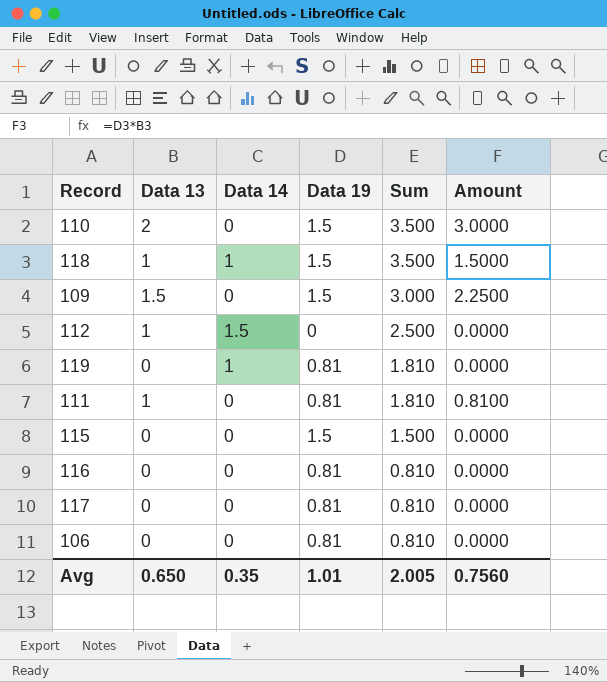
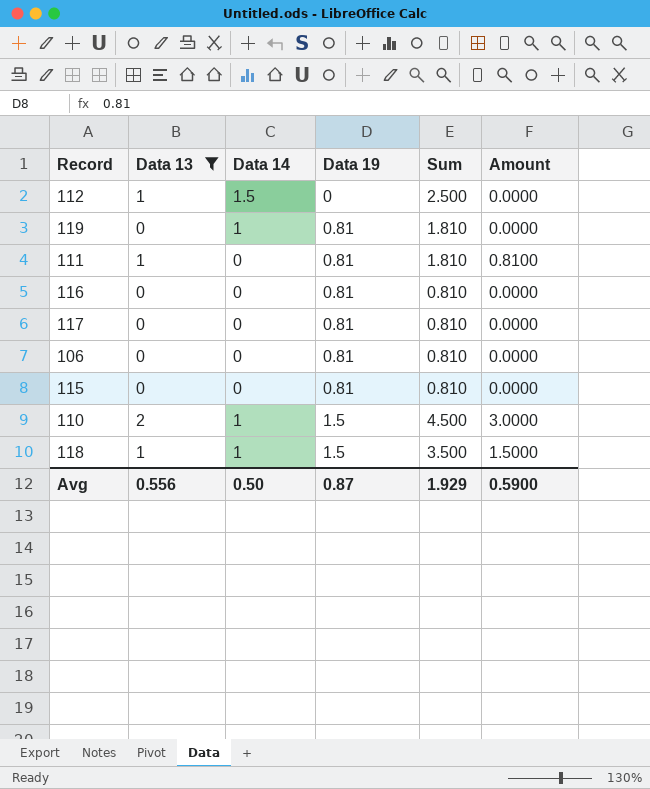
filter: none -> Data 13 != 1.5
row order: Sum descending -> Data 19 ascending
115 | Data 19: 1.5 -> 0.81
115 | Sum: 1.500 -> 0.810
110 | Data 14: 0 -> 1
110 | Sum: 3.500 -> 4.500
Avg | Data 13: 0.650 -> 0.556
Avg | Data 14: 0.35 -> 0.50
Avg | Data 19: 1.01 -> 0.87
Avg | Sum: 2.005 -> 1.929
Avg | Amount: 0.7560 -> 0.5900

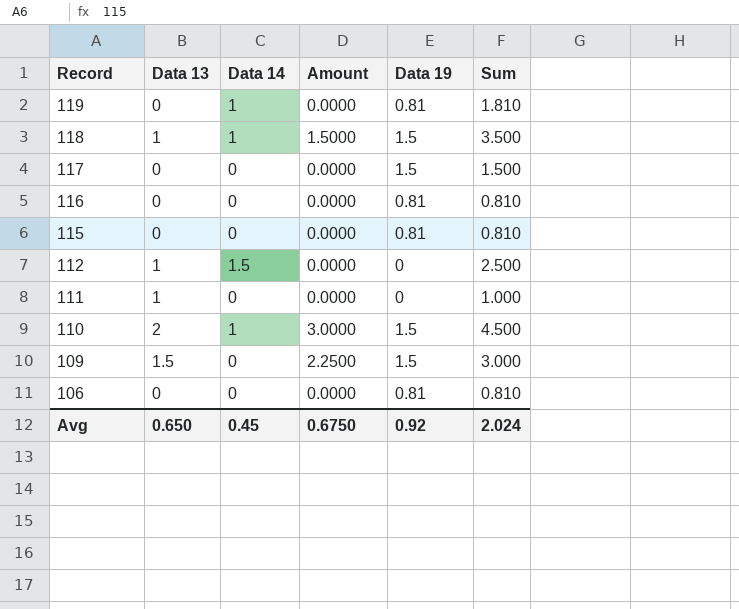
filter: Data 13 != 1.5 -> none
row order: Data 19 ascending -> Record descending
column Amount | position: 6 -> 4
117 | Data 19: 0.81 -> 1.5
117 | Sum: 0.810 -> 1.500
111 | Amount: 0.8100 -> 0.0000
111 | Data 19: 0.81 -> 0
111 | Sum: 1.810 -> 1.000
Avg | Data 13: 0.556 -> 0.650
Avg | Data 14: 0.50 -> 0.45
Avg | Amount: 0.5900 -> 0.6750
Avg | Data 19: 0.87 -> 0.92
Avg | Sum: 1.929 -> 2.024

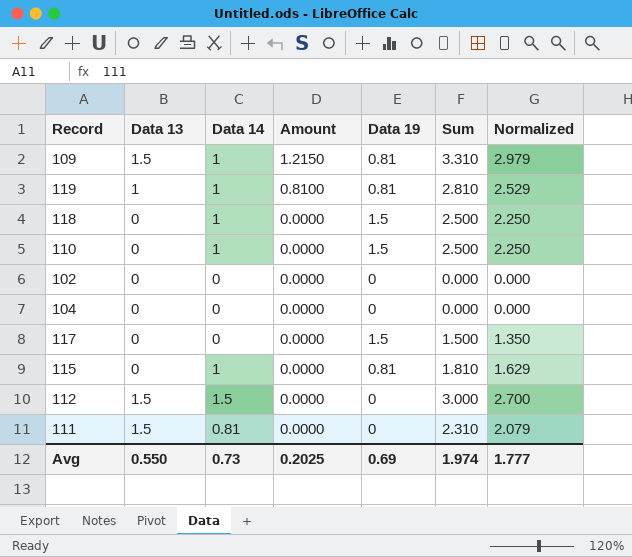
row order: Record descending -> Amount descending
column Normalized | formula: none -> [Sum] * 0.9
row 116: 0 | 0 | 0.0000 | 0.81 | 0.810 -> none
row 106: 0 | 0 | 0.0000 | 0.81 | 0.810 -> none
109 | Data 14: 0 -> 1
109 | Amount: 2.2500 -> 1.2150
109 | Data 19: 1.5 -> 0.81
109 | Sum: 3.000 -> 3.310
119 | Data 13: 0 -> 1
119 | Amount: 0.0000 -> 0.8100
119 | Sum: 1.810 -> 2.810
118 | Data 13: 1 -> 0
118 | Amount: 1.5000 -> 0.0000
118 | Sum: 3.500 -> 2.500
110 | Data 13: 2 -> 0
110 | Amount: 3.0000 -> 0.0000
110 | Sum: 4.500 -> 2.500
row 102: none -> 0 | 0 | 0.0000 | 0 | 0.000 | 0.000
row 104: none -> 0 | 0 | 0.0000 | 0 | 0.000 | 0.000
115 | Data 14: 0 -> 1
115 | Sum: 0.810 -> 1.810
112 | Data 13: 1 -> 1.5
112 | Sum: 2.500 -> 3.000
111 | Data 13: 1 -> 1.5
111 | Data 14: 0 -> 0.81
111 | Sum: 1.000 -> 2.310
Avg | Data 13: 0.650 -> 0.550
Avg | Data 14: 0.45 -> 0.73
Avg | Amount: 0.6750 -> 0.2025
Avg | Data 19: 0.92 -> 0.69
Avg | Sum: 2.024 -> 1.974

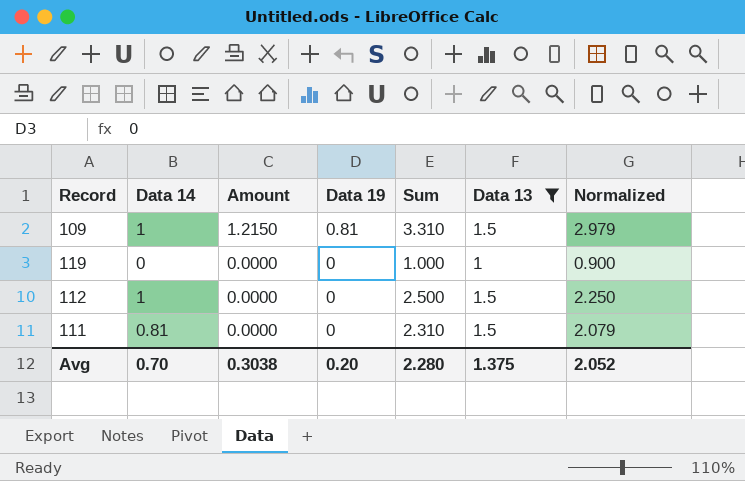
filter: none -> Data 13 != 0
column Data 13 | position: 2 -> 6
119 | Data 14: 1 -> 0
119 | Amount: 0.8100 -> 0.0000
119 | Data 19: 0.81 -> 0
119 | Sum: 2.810 -> 1.000
119 | Normalized: 2.529 -> 0.900
112 | Data 14: 1.5 -> 1
112 | Sum: 3.000 -> 2.500
112 | Normalized: 2.700 -> 2.250
Avg | Data 14: 0.73 -> 0.70
Avg | Amount: 0.2025 -> 0.3038
Avg | Data 19: 0.69 -> 0.20
Avg | Sum: 1.974 -> 2.280
Avg | Data 13: 0.550 -> 1.375
Avg | Normalized: 1.777 -> 2.052

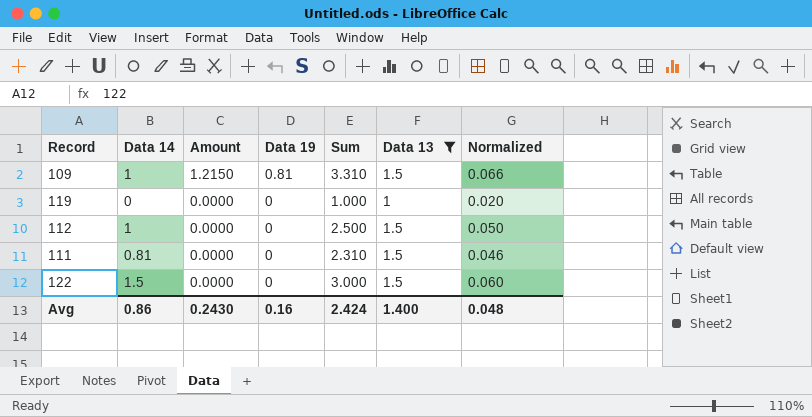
column Normalized | formula: [Sum] * 0.9 -> [Sum] * 0.02
row 122: none -> 1.5 | 0.0000 | 0 | 3.000 | 1.5 | 0.060
Avg | Data 14: 0.70 -> 0.86
Avg | Amount: 0.3038 -> 0.2430
Avg | Data 19: 0.20 -> 0.16
Avg | Sum: 2.280 -> 2.424
Avg | Data 13: 1.375 -> 1.400
Avg | Normalized: 2.052 -> 0.048

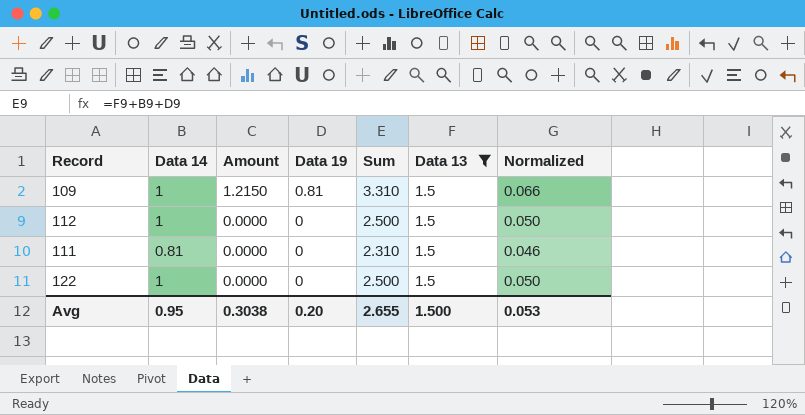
row 119: 0 | 0.0000 | 0 | 1.000 | 1 | 0.020 -> none
122 | Data 14: 1.5 -> 1
122 | Sum: 3.000 -> 2.500
122 | Normalized: 0.060 -> 0.050
Avg | Data 14: 0.86 -> 0.95
Avg | Amount: 0.2430 -> 0.3038
Avg | Data 19: 0.16 -> 0.20
Avg | Sum: 2.424 -> 2.655
Avg | Data 13: 1.400 -> 1.500
Avg | Normalized: 0.048 -> 0.053

